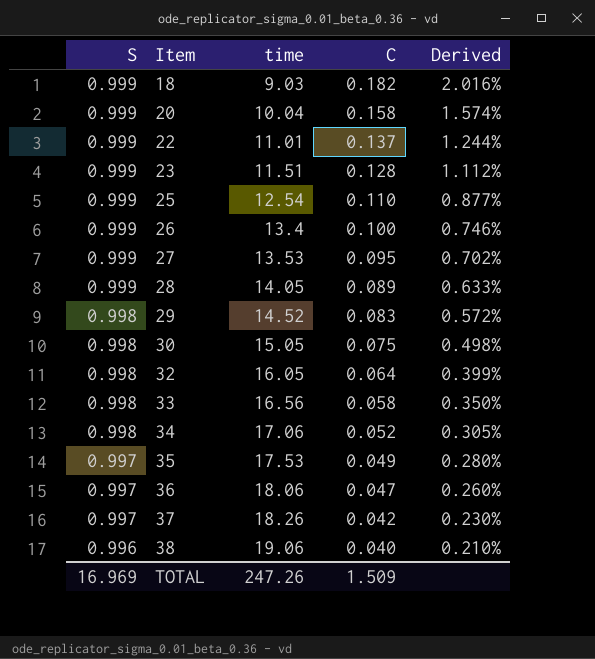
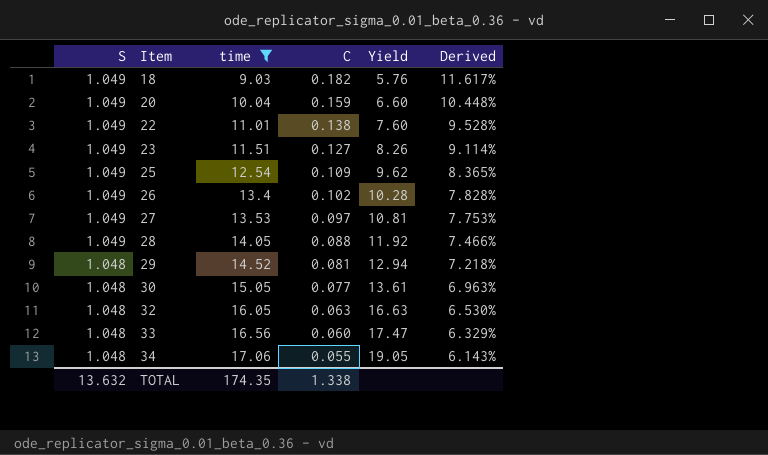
filter: none -> time <= 17.06
column Yield | formula: none -> [S] / [C]
column Derived | formula: [C] / [time] -> [S] / [time]
18 | S: 0.999 -> 1.049
20 | S: 0.999 -> 1.049
20 | C: 0.158 -> 0.159
22 | S: 0.999 -> 1.049
22 | C: 0.137 -> 0.138
23 | S: 0.999 -> 1.049
23 | C: 0.128 -> 0.127
25 | S: 0.999 -> 1.049
25 | C: 0.110 -> 0.109
26 | S: 0.999 -> 1.049
26 | C: 0.100 -> 0.102
27 | S: 0.999 -> 1.049
27 | C: 0.095 -> 0.097
28 | S: 0.999 -> 1.049
28 | C: 0.089 -> 0.088
29 | S: 0.998 -> 1.048
29 | C: 0.083 -> 0.081
30 | S: 0.998 -> 1.048
30 | C: 0.075 -> 0.077
32 | S: 0.998 -> 1.048
32 | C: 0.064 -> 0.063
33 | S: 0.998 -> 1.048
33 | C: 0.058 -> 0.060
34 | S: 0.998 -> 1.048
34 | C: 0.052 -> 0.055
TOTAL | S: 16.969 -> 13.632
TOTAL | time: 247.26 -> 174.35
TOTAL | C: 1.509 -> 1.338

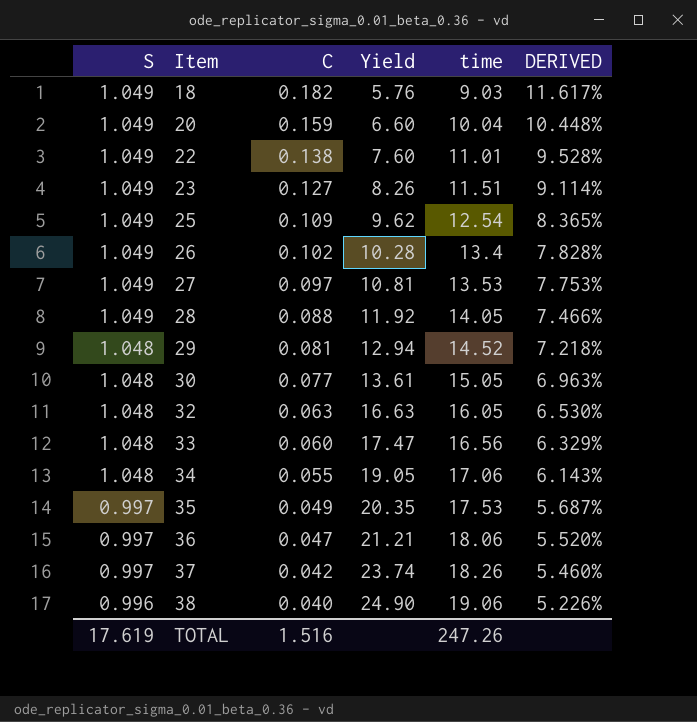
filter: time <= 17.06 -> none
column time | position: 3 -> 5
column name: Derived -> DERIVED
TOTAL | S: 13.632 -> 17.619
TOTAL | C: 1.338 -> 1.516
TOTAL | time: 174.35 -> 247.26

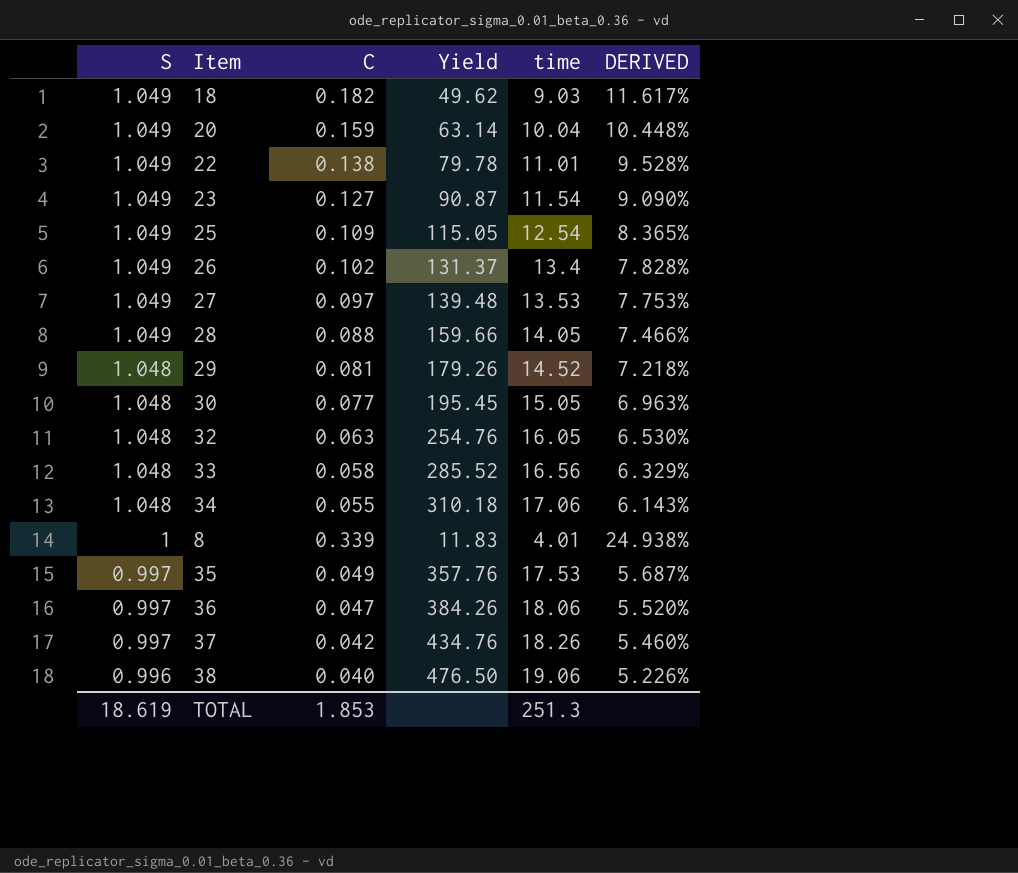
column Yield | formula: [S] / [C] -> [time] / [C]
23 | time: 11.51 -> 11.54
23 | DERIVED: 9.114% -> 9.090%
33 | C: 0.060 -> 0.058
row 8: none -> 1 | 0.339 | 11.83 | 4.01 | 24.938%
TOTAL | S: 17.619 -> 18.619
TOTAL | C: 1.516 -> 1.853
TOTAL | time: 247.26 -> 251.3

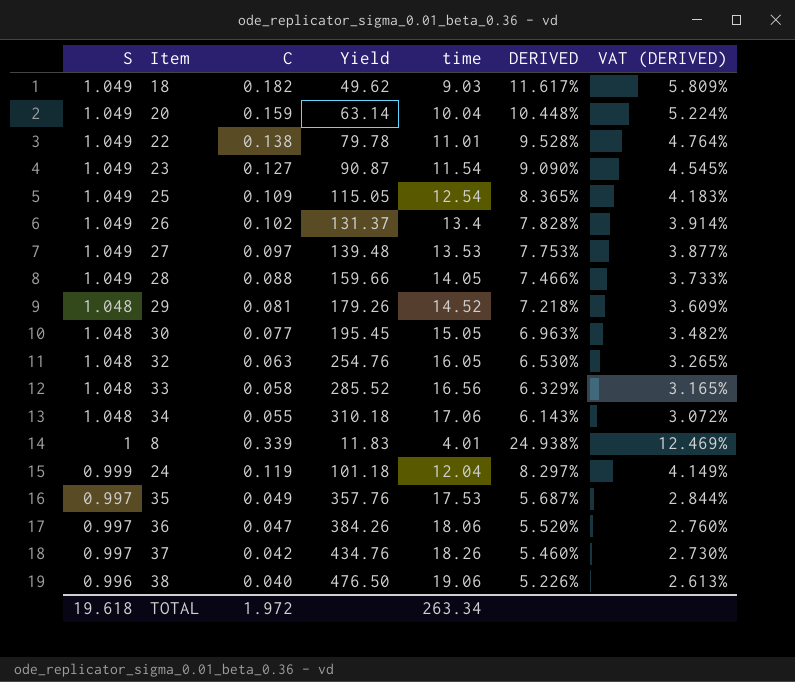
column VAT (DERIVED) | formula: none -> [DERIVED] * 0.5
row 24: none -> 0.999 | 0.119 | 101.18 | 12.04 | 8.297% | 4.149%
TOTAL | S: 18.619 -> 19.618
TOTAL | C: 1.853 -> 1.972
TOTAL | time: 251.3 -> 263.34

